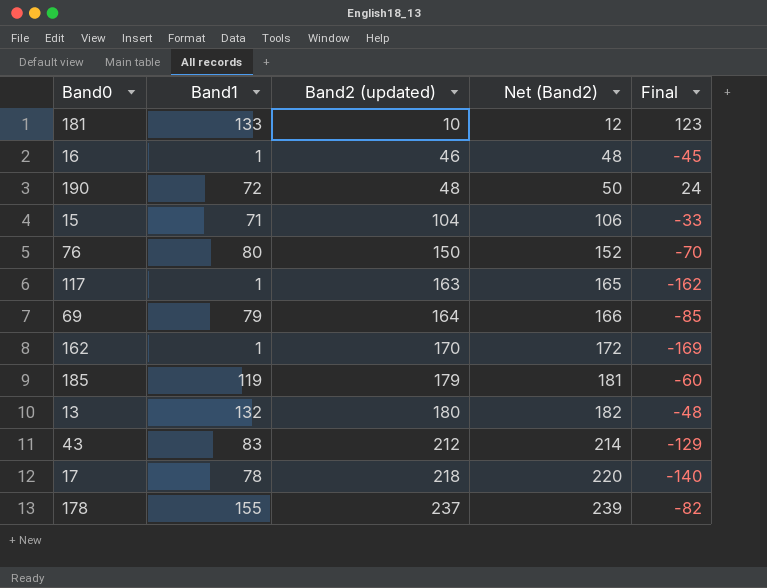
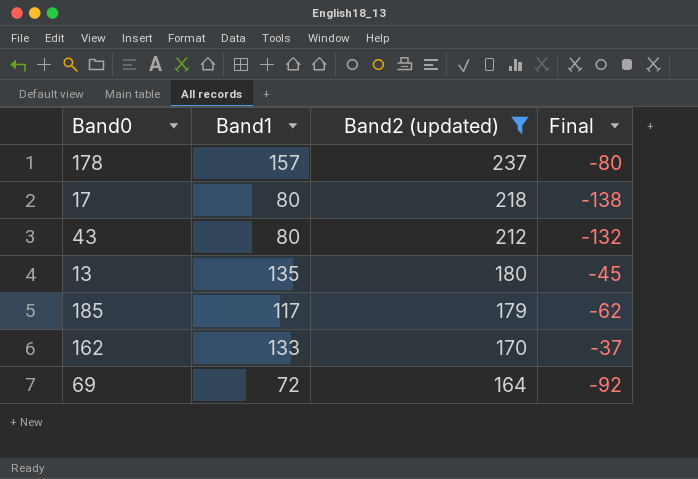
filter: none -> Band2 (updated) >= 164
row order: Band2 (updated) ascending -> Band2 (updated) descending
column Net (Band2) | formula: [Band2 (updated)] + 2 -> none
178 | Band1: 155 -> 157
178 | Final: -82 -> -80
17 | Band1: 78 -> 80
17 | Final: -140 -> -138
43 | Band1: 83 -> 80
43 | Final: -129 -> -132
13 | Band1: 132 -> 135
13 | Final: -48 -> -45
185 | Band1: 119 -> 117
185 | Final: -60 -> -62
162 | Band1: 1 -> 133
162 | Final: -169 -> -37
69 | Band1: 79 -> 72
69 | Final: -85 -> -92

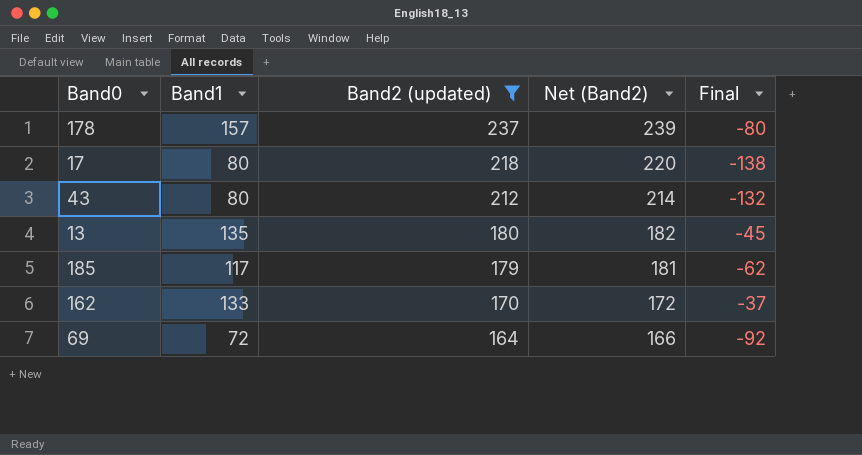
column Net (Band2) | formula: none -> [Band2 (updated)] + 2

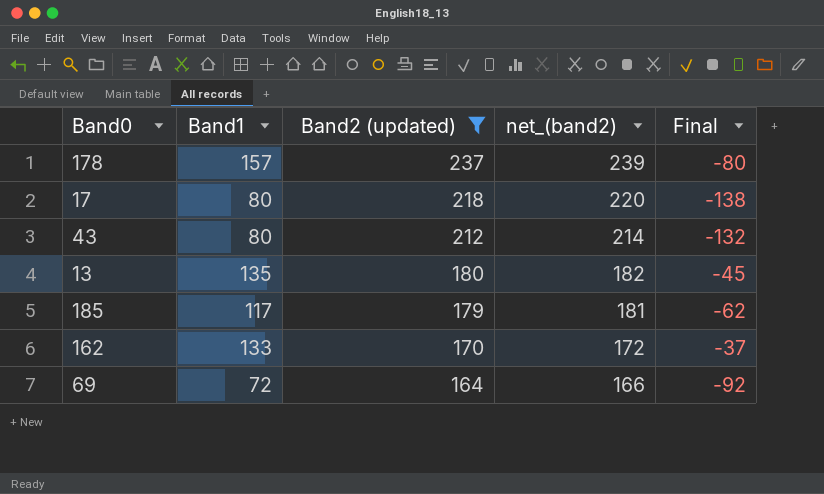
column name: Net (Band2) -> net_(band2)

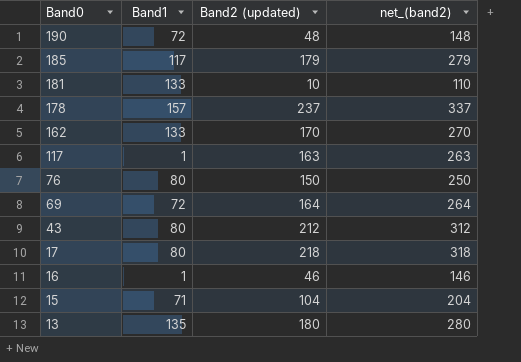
filter: Band2 (updated) >= 164 -> none
row order: Band2 (updated) descending -> Band0 descending
column Final | formula: [Band1] - [Band2 (updated)] -> none
column net_(band2) | formula: [Band2 (updated)] + 2 -> [Band2 (updated)] + 100

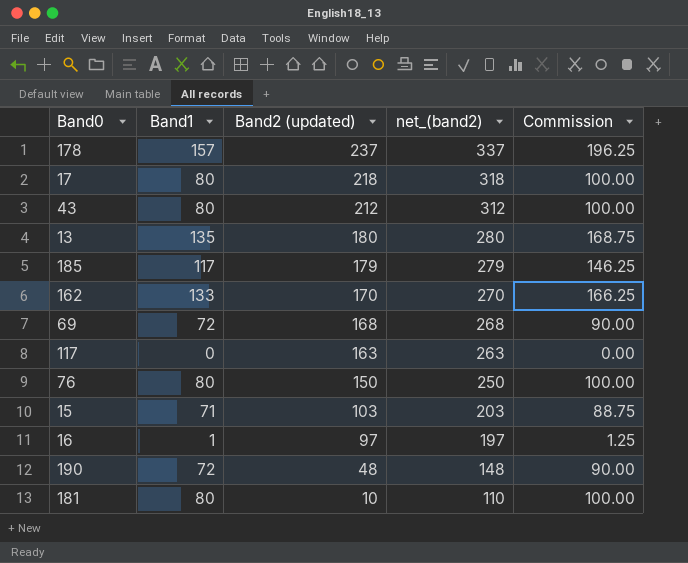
row order: Band0 descending -> Band2 (updated) descending
column Commission | formula: none -> [Band1] * 1.25
69 | Band2 (updated): 164 -> 168
69 | net_(band2): 264 -> 268
117 | Band1: 1 -> 0
15 | Band2 (updated): 104 -> 103
15 | net_(band2): 204 -> 203
16 | Band2 (updated): 46 -> 97
16 | net_(band2): 146 -> 197
181 | Band1: 133 -> 80

